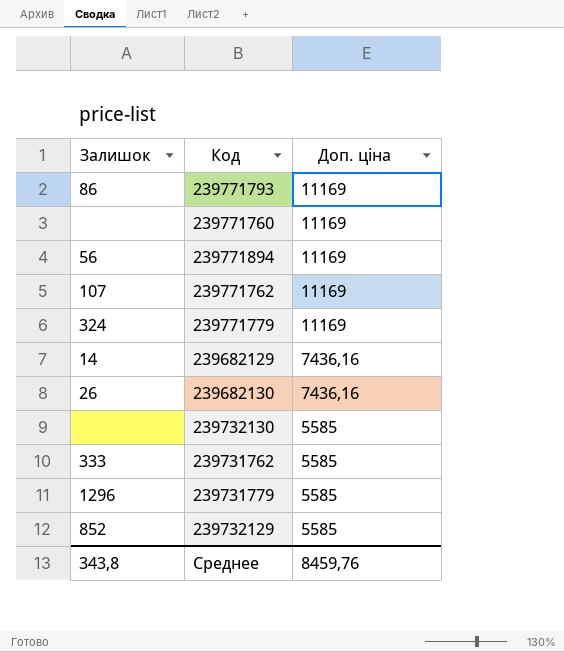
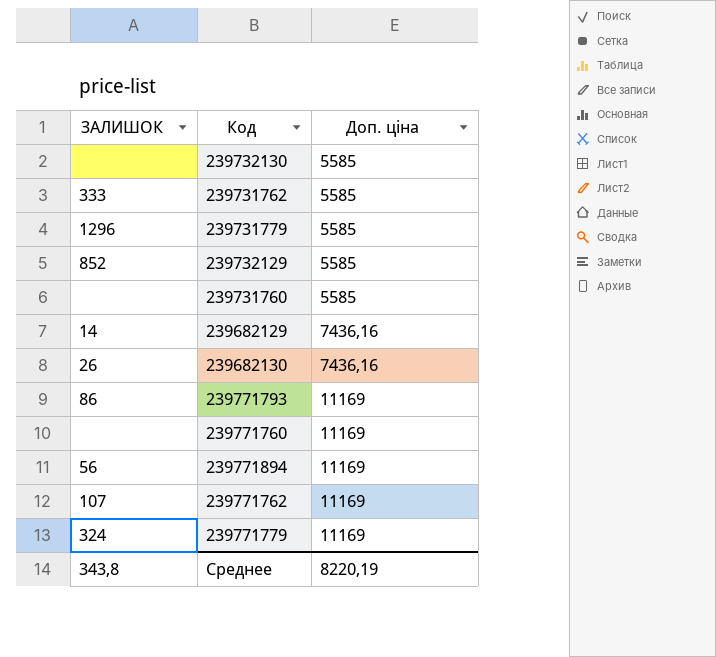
row order: Доп. ціна descending -> Доп. ціна ascending
column name: Залишок -> ЗАЛИШОК
row 239731760: none -> none | 5585
Среднее | Доп. ціна: 8459,76 -> 8220,19

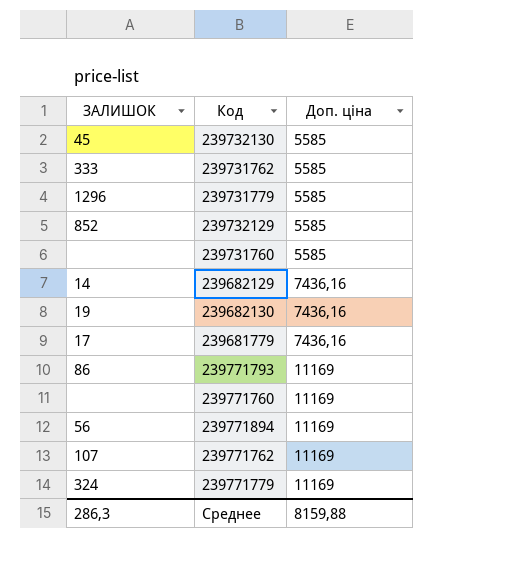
239732130 | ЗАЛИШОК: none -> 45
239682130 | ЗАЛИШОК: 26 -> 19
row 239681779: none -> 17 | 7436,16
Среднее | ЗАЛИШОК: 343,8 -> 286,3
Среднее | Доп. ціна: 8220,19 -> 8159,88

